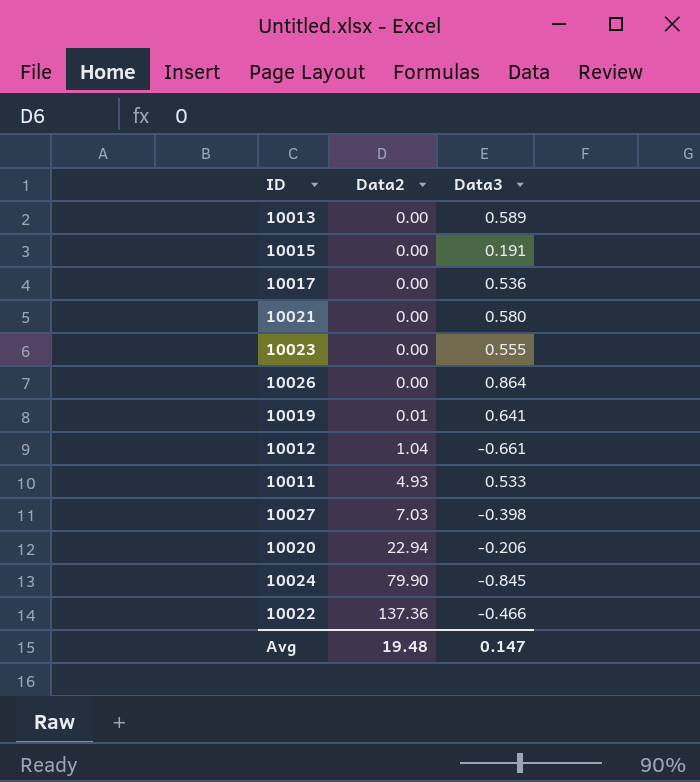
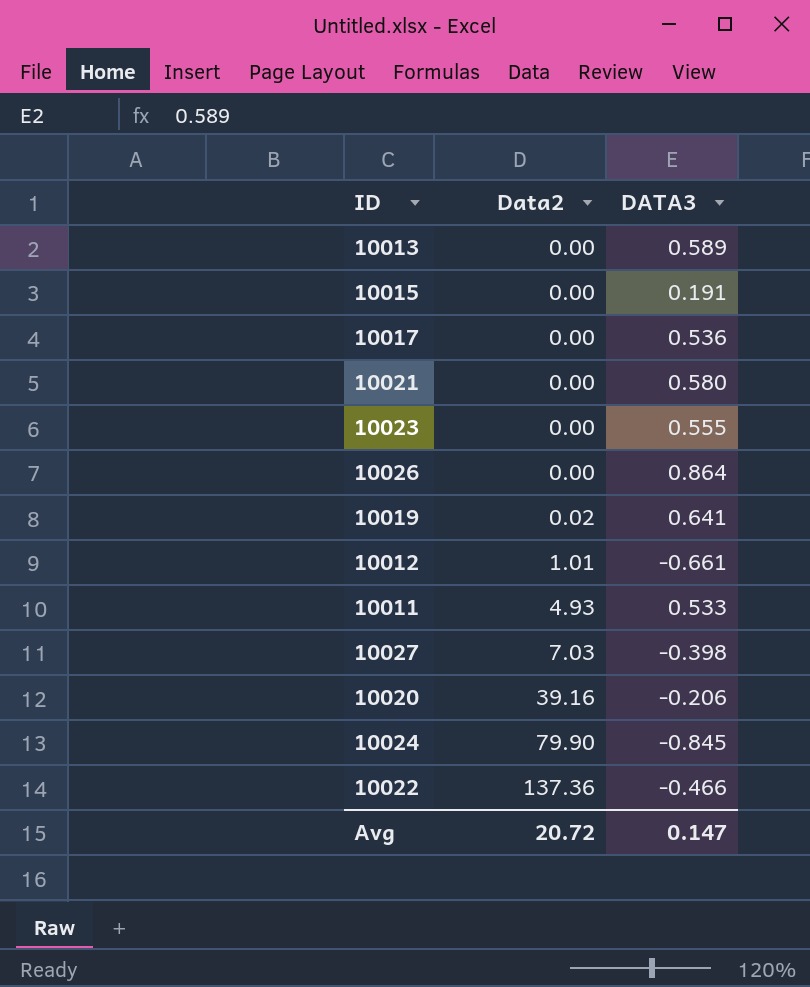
column name: Data3 -> DATA3
10019 | Data2: 0.01 -> 0.02
10012 | Data2: 1.04 -> 1.01
10020 | Data2: 22.94 -> 39.16
Avg | Data2: 19.48 -> 20.72

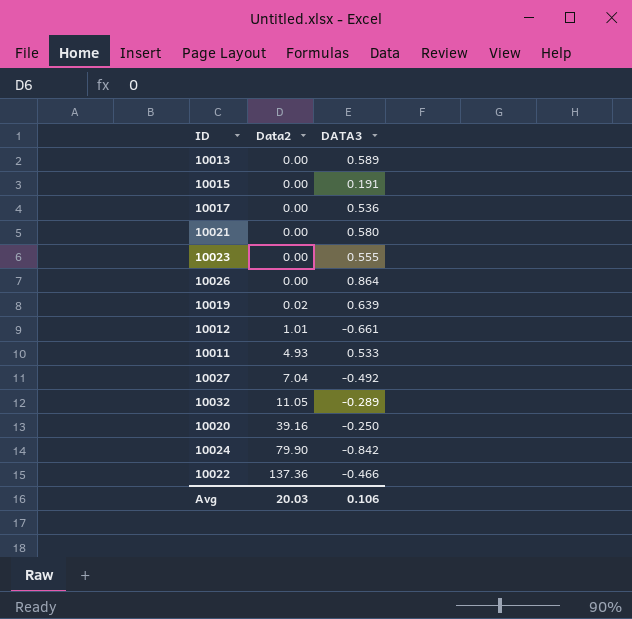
10019 | DATA3: 0.641 -> 0.639
10027 | Data2: 7.03 -> 7.04
10027 | DATA3: -0.398 -> -0.492
row 10032: none -> 11.05 | -0.289
10020 | DATA3: -0.206 -> -0.250
10024 | DATA3: -0.845 -> -0.842
Avg | Data2: 20.72 -> 20.03
Avg | DATA3: 0.147 -> 0.106

